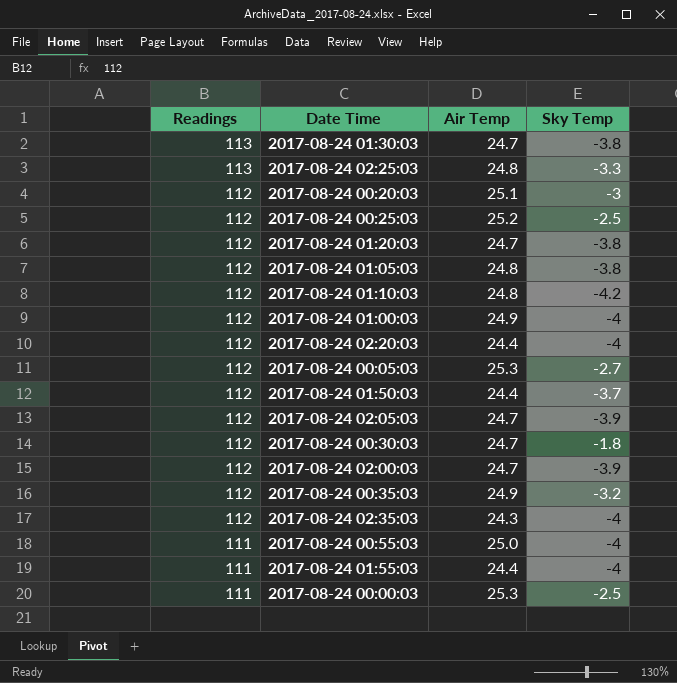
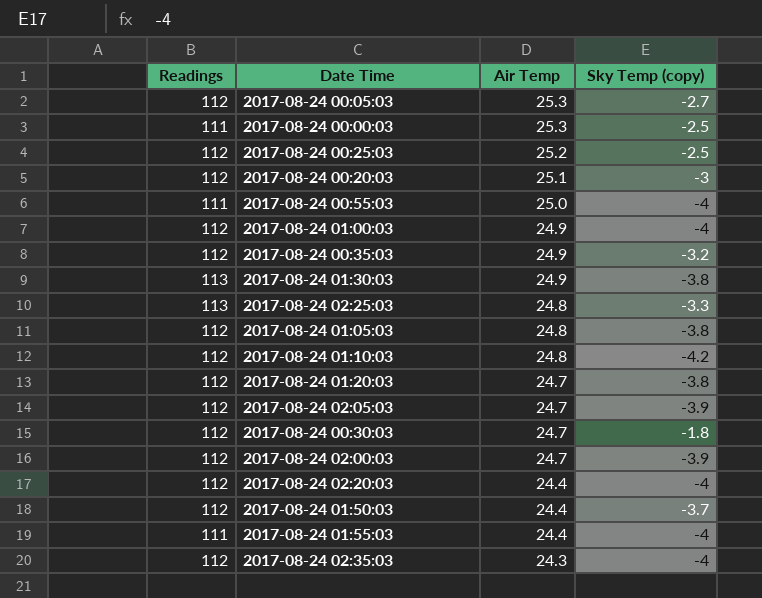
row order: Readings descending -> Air Temp descending
column name: Sky Temp -> Sky Temp (copy)
2017-08-24 01:30:03 | Air Temp: 24.7 -> 24.9

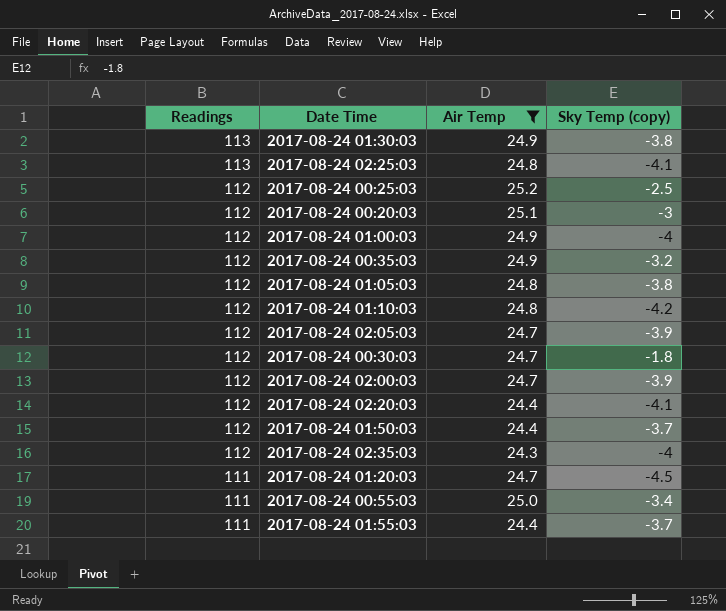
filter: none -> Air Temp != 25.3
row order: Air Temp descending -> Readings descending
2017-08-24 02:25:03 | Sky Temp (copy): -3.3 -> -4.1
2017-08-24 02:20:03 | Sky Temp (copy): -4 -> -4.1
2017-08-24 01:20:03 | Readings: 112 -> 111
2017-08-24 01:20:03 | Sky Temp (copy): -3.8 -> -4.5
2017-08-24 00:55:03 | Sky Temp (copy): -4 -> -3.4
2017-08-24 01:55:03 | Sky Temp (copy): -4 -> -3.7

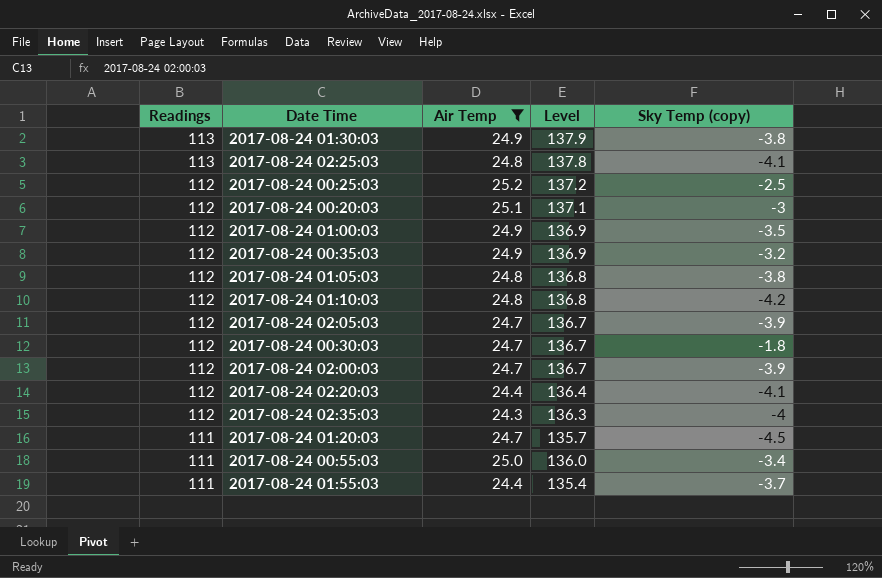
column Level | formula: none -> [Readings] + [Air Temp]
row 2017-08-24 01:50:03: 112 | 24.4 | -3.7 -> none
2017-08-24 01:00:03 | Sky Temp (copy): -4 -> -3.5

